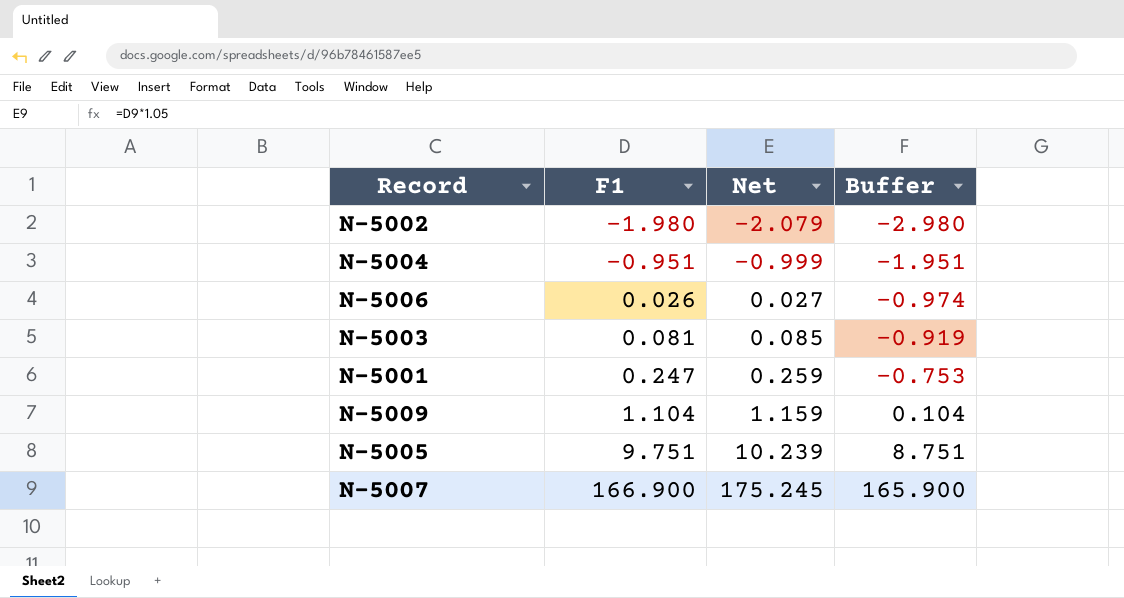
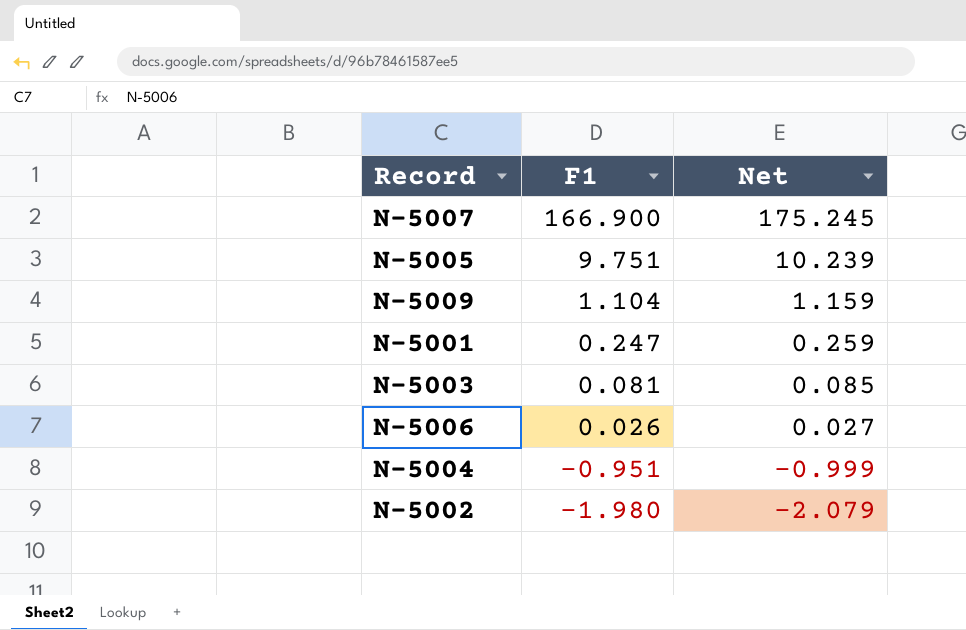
row order: F1 ascending -> F1 descending
column Buffer | formula: [F1] - 1 -> none

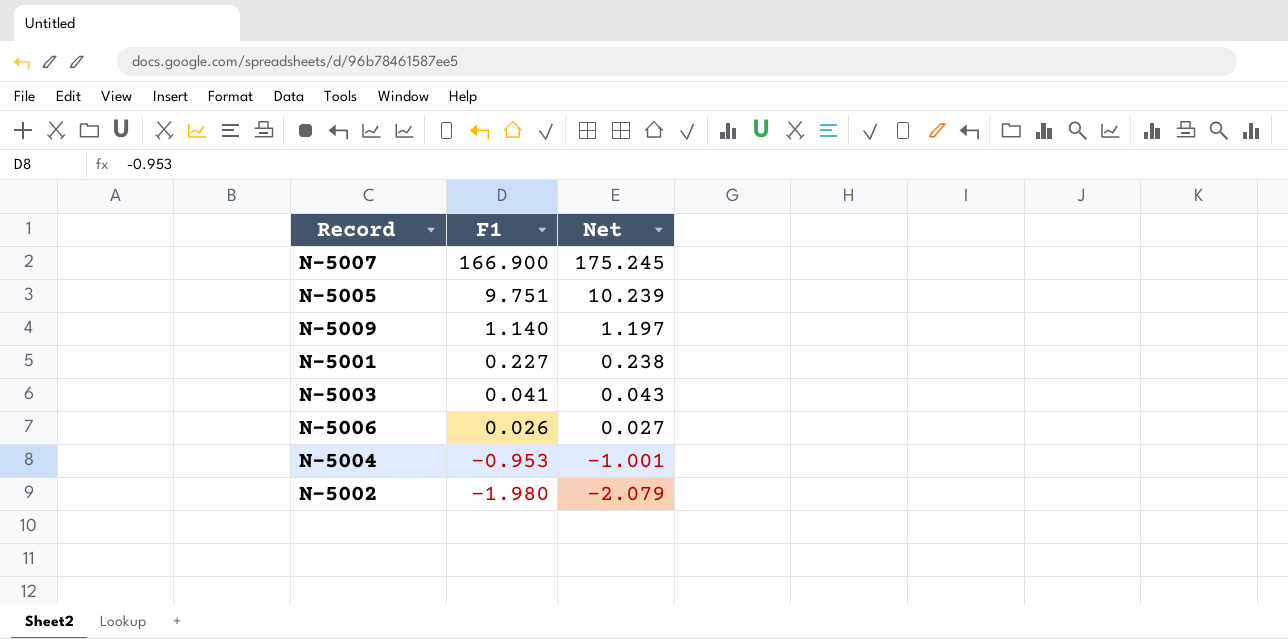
N-5009 | F1: 1.104 -> 1.140
N-5009 | Net: 1.159 -> 1.197
N-5001 | F1: 0.247 -> 0.227
N-5001 | Net: 0.259 -> 0.238
N-5003 | F1: 0.081 -> 0.041
N-5003 | Net: 0.085 -> 0.043
N-5004 | F1: -0.951 -> -0.953
N-5004 | Net: -0.999 -> -1.001

